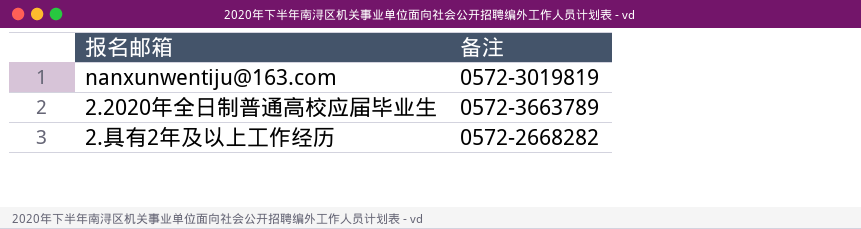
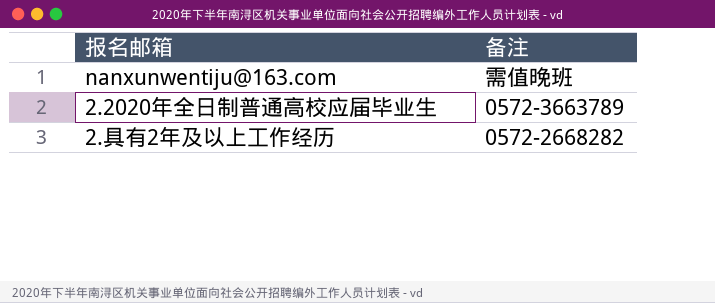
nanxunwentiju@163.com | 备注: 0572-3019819 -> 需值晚班

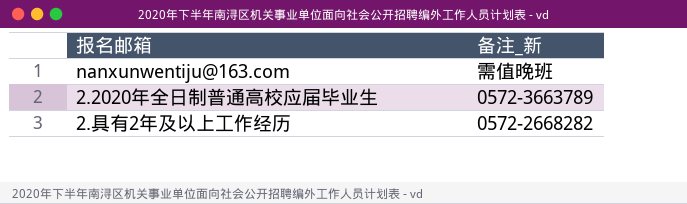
column name: 备注 -> 备注_新

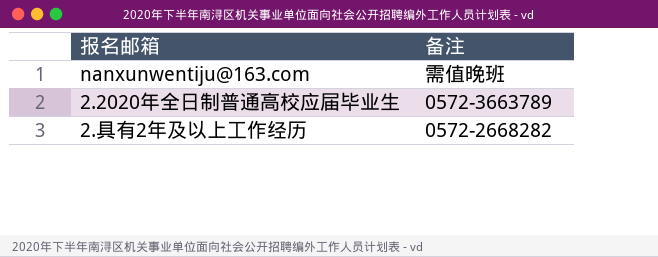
column name: 备注_新 -> 备注

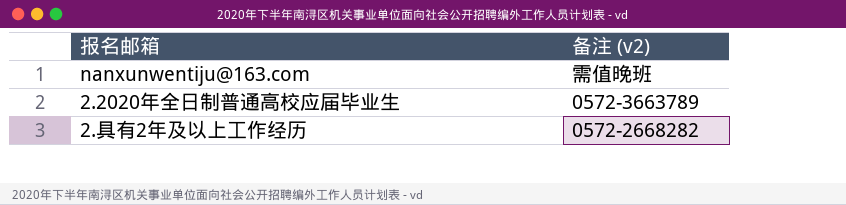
column name: 备注 -> 备注 (v2)

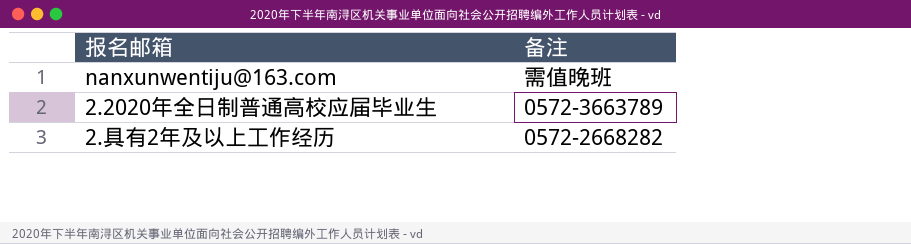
column name: 备注 (v2) -> 备注

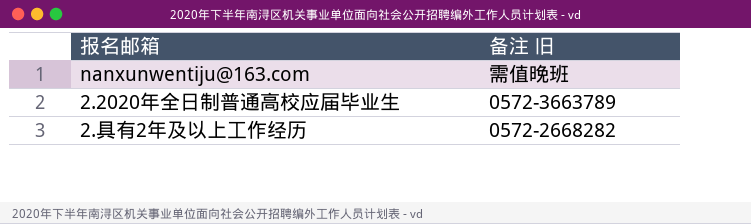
column name: 备注 -> 备注 旧

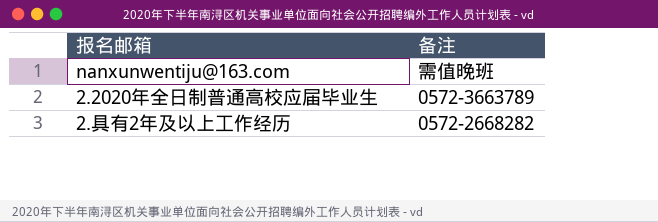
column name: 备注 旧 -> 备注

